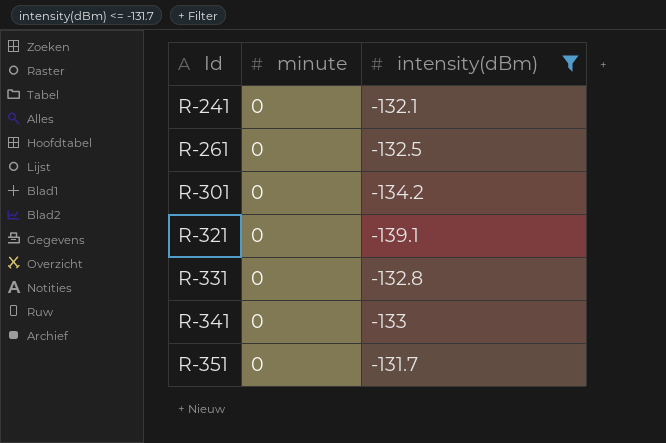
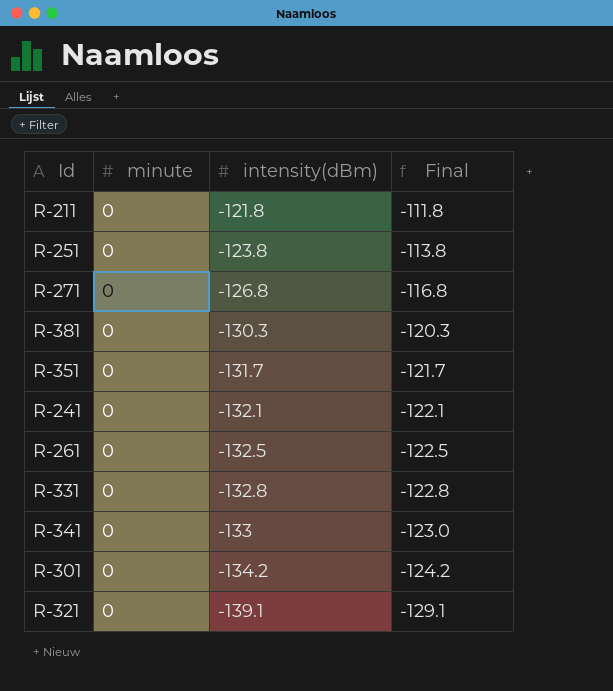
filter: intensity(dBm) <= -131.7 -> none
row order: Id ascending -> intensity(dBm) descending
column Final | formula: none -> [intensity(dBm)] + 10

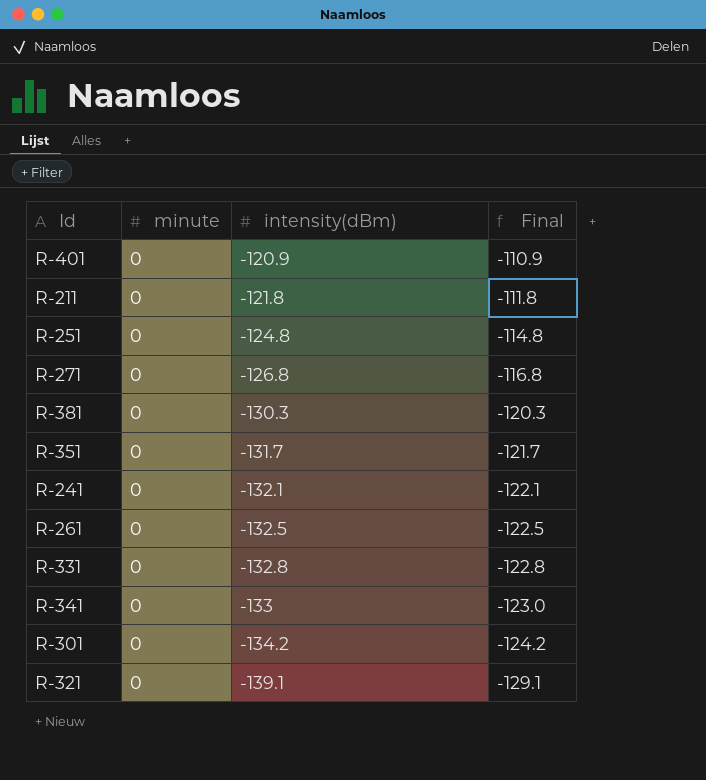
row R-401: none -> 0 | -120.9 | -110.9
R-251 | intensity(dBm): -123.8 -> -124.8
R-251 | Final: -113.8 -> -114.8

